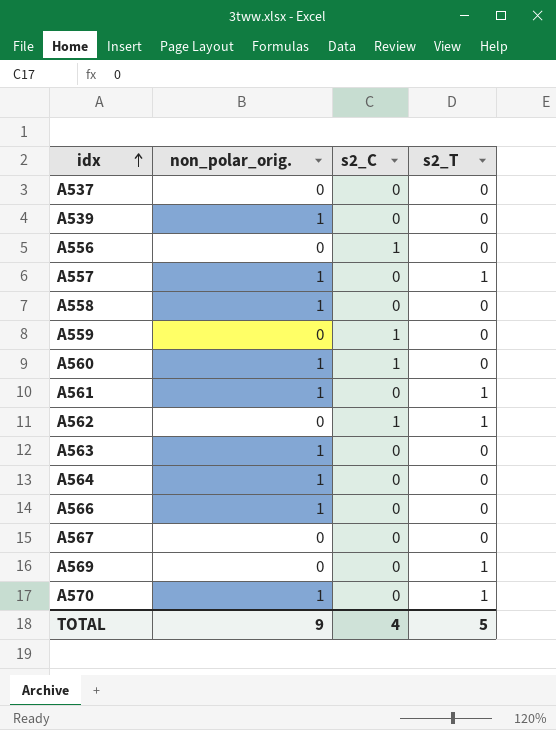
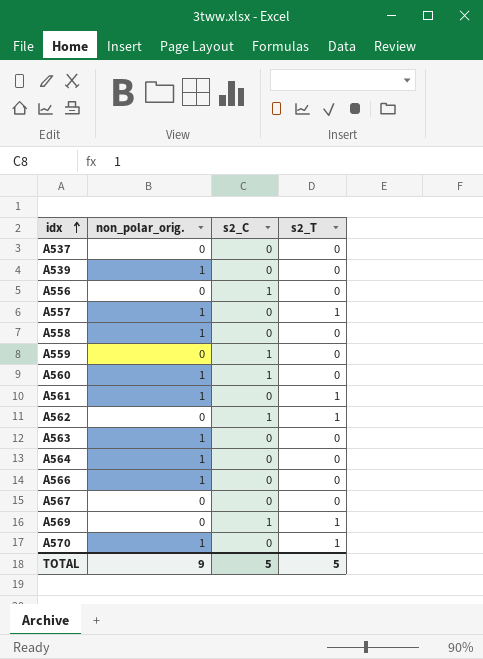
A569 | s2_C: 0 -> 1
TOTAL | s2_C: 4 -> 5

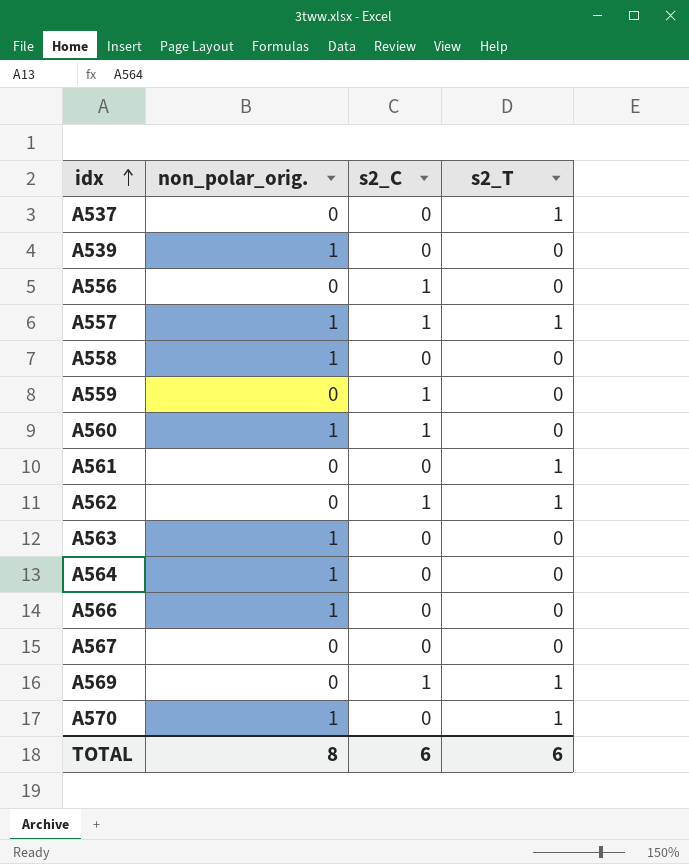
A537 | s2_T: 0 -> 1
A557 | s2_C: 0 -> 1
A561 | non_polar_orig.: 1 -> 0
TOTAL | non_polar_orig.: 9 -> 8
TOTAL | s2_C: 5 -> 6
TOTAL | s2_T: 5 -> 6

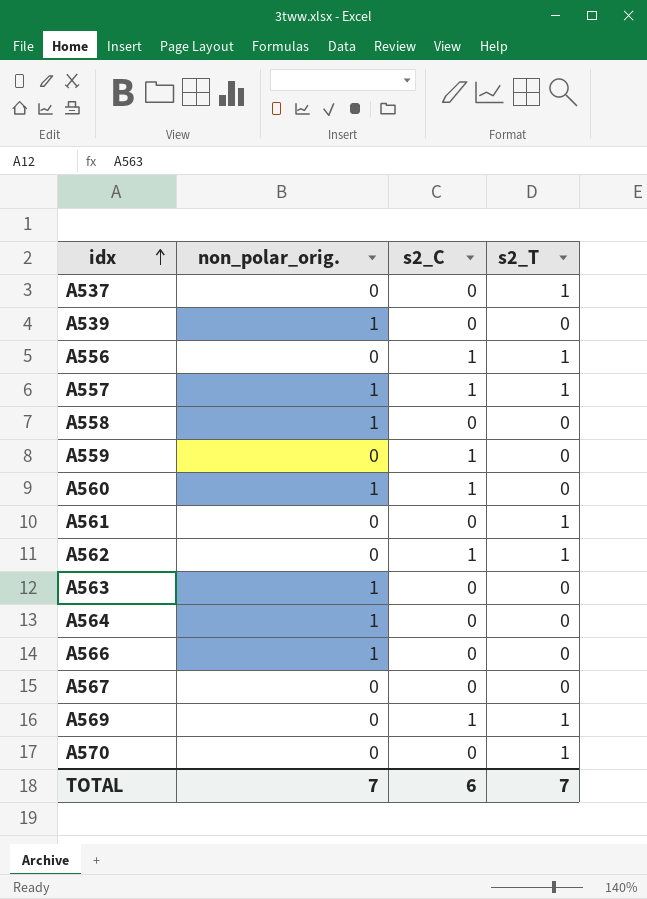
A556 | s2_T: 0 -> 1
A570 | non_polar_orig.: 1 -> 0
TOTAL | non_polar_orig.: 8 -> 7
TOTAL | s2_T: 6 -> 7

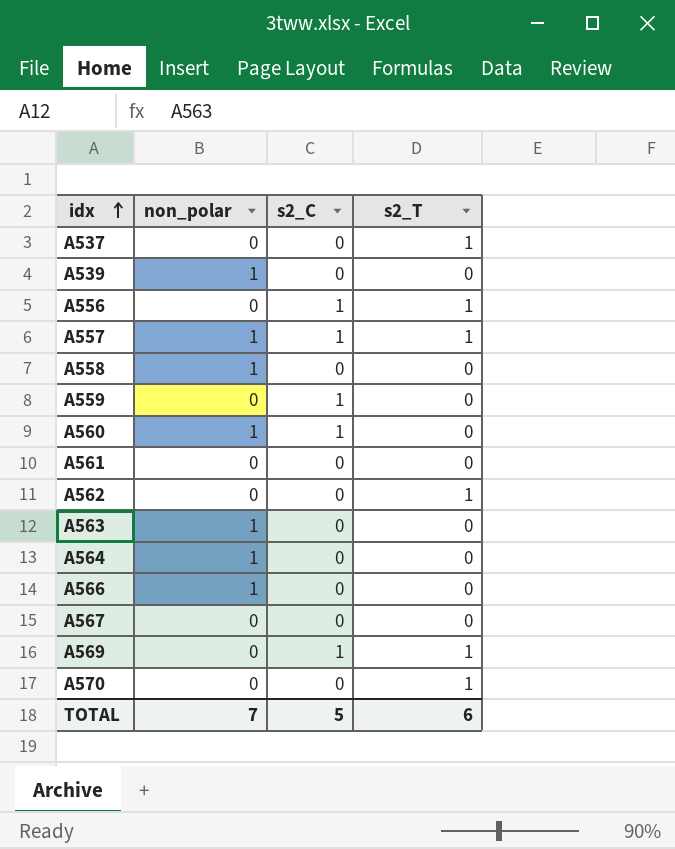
column name: non_polar_orig. -> non_polar
A561 | s2_T: 1 -> 0
A562 | s2_C: 1 -> 0
TOTAL | s2_C: 6 -> 5
TOTAL | s2_T: 7 -> 6

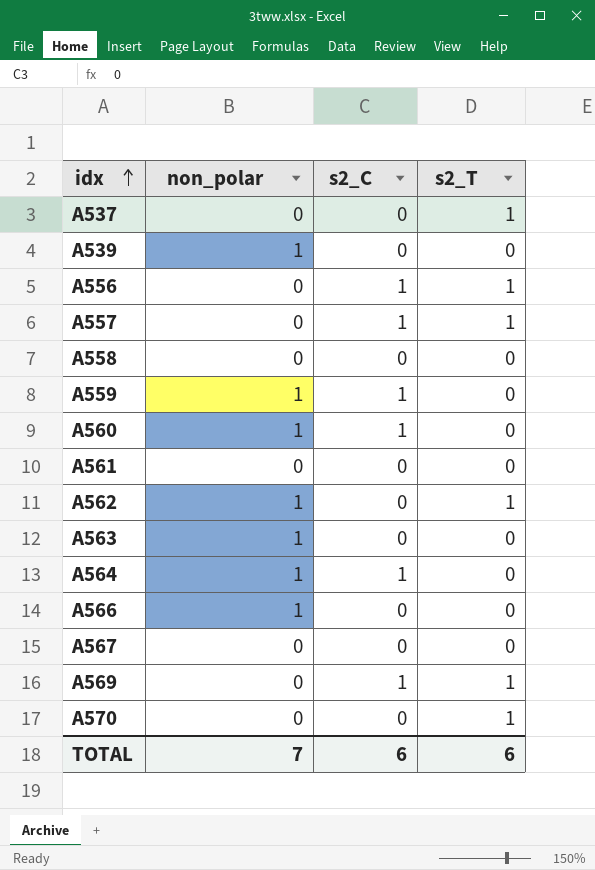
A557 | non_polar: 1 -> 0
A558 | non_polar: 1 -> 0
A559 | non_polar: 0 -> 1
A562 | non_polar: 0 -> 1
A564 | s2_C: 0 -> 1
TOTAL | s2_C: 5 -> 6

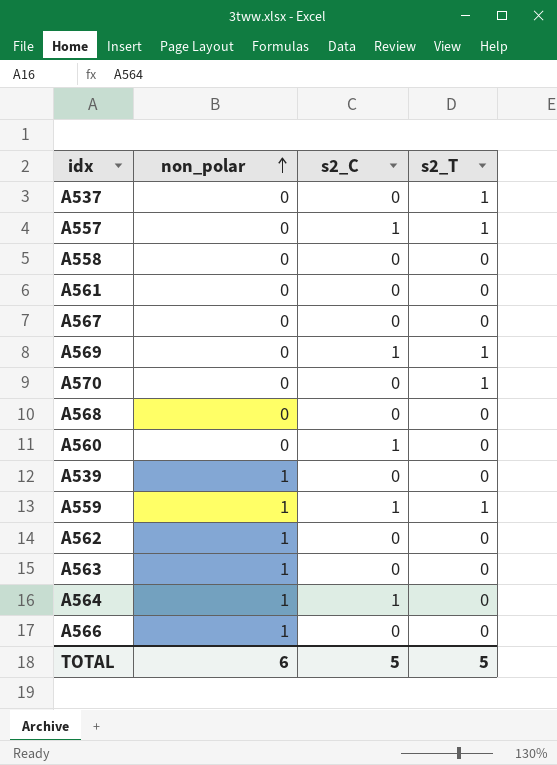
row order: idx ascending -> non_polar ascending
row A556: 0 | 1 | 1 -> none
row A568: none -> 0 | 0 | 0
A560 | non_polar: 1 -> 0
A559 | s2_T: 0 -> 1
A562 | s2_T: 1 -> 0
TOTAL | non_polar: 7 -> 6
TOTAL | s2_C: 6 -> 5
TOTAL | s2_T: 6 -> 5

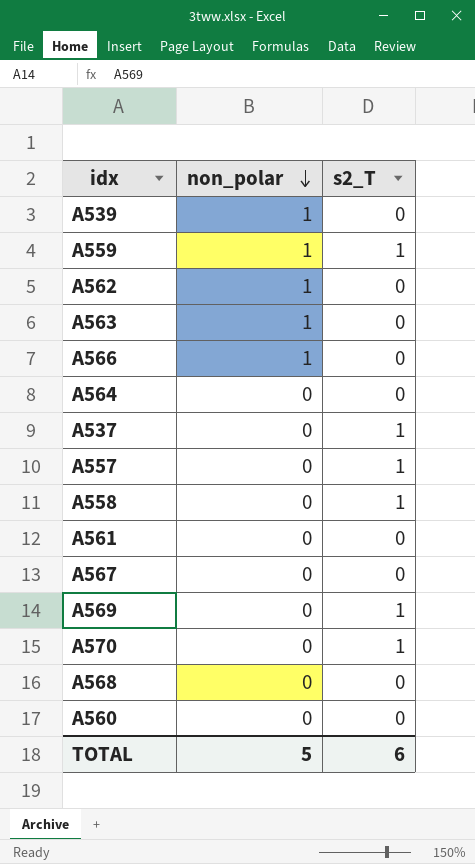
row order: non_polar ascending -> non_polar descending
column s2_C | position: 3 -> none
A564 | non_polar: 1 -> 0
A558 | s2_T: 0 -> 1
TOTAL | non_polar: 6 -> 5
TOTAL | s2_T: 5 -> 6

